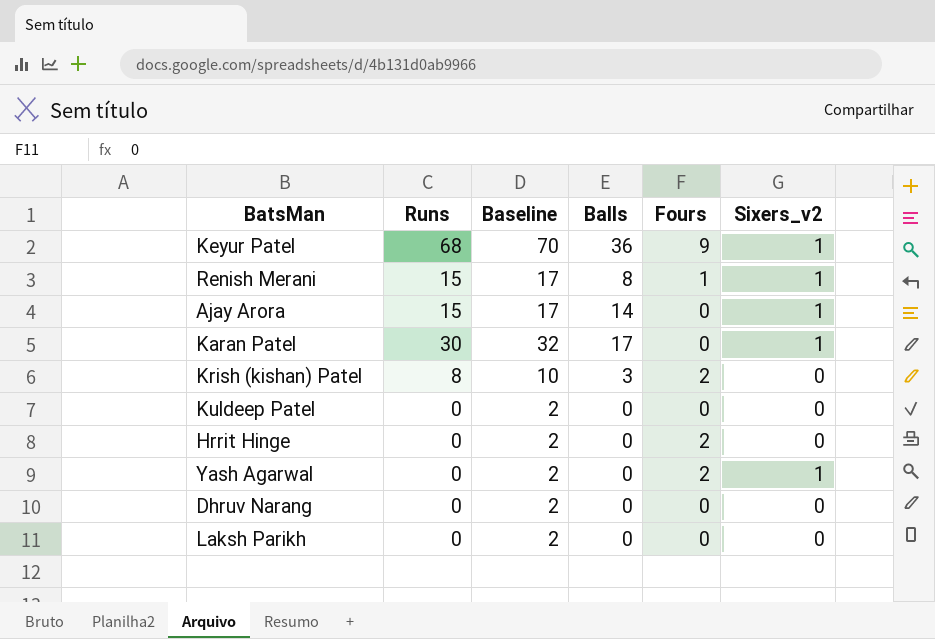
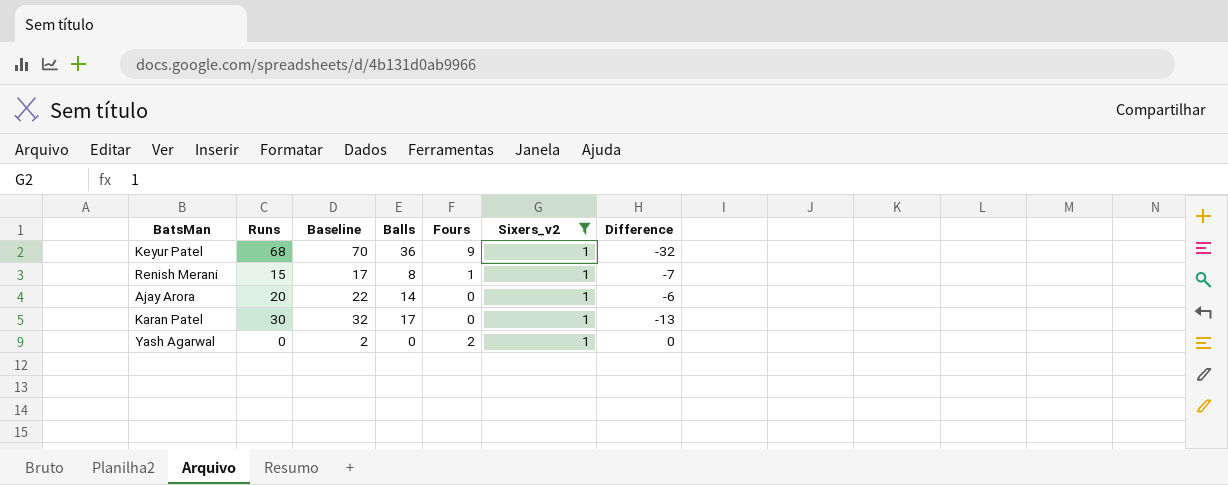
filter: none -> Sixers_v2 = 1
column Difference | formula: none -> [Balls] - [Runs]
Ajay Arora | Runs: 15 -> 20
Ajay Arora | Baseline: 17 -> 22

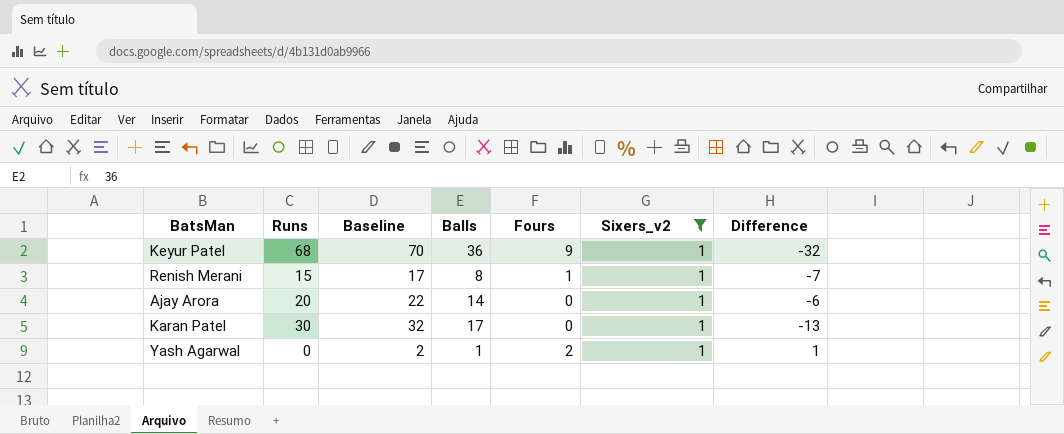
Yash Agarwal | Balls: 0 -> 1
Yash Agarwal | Difference: 0 -> 1

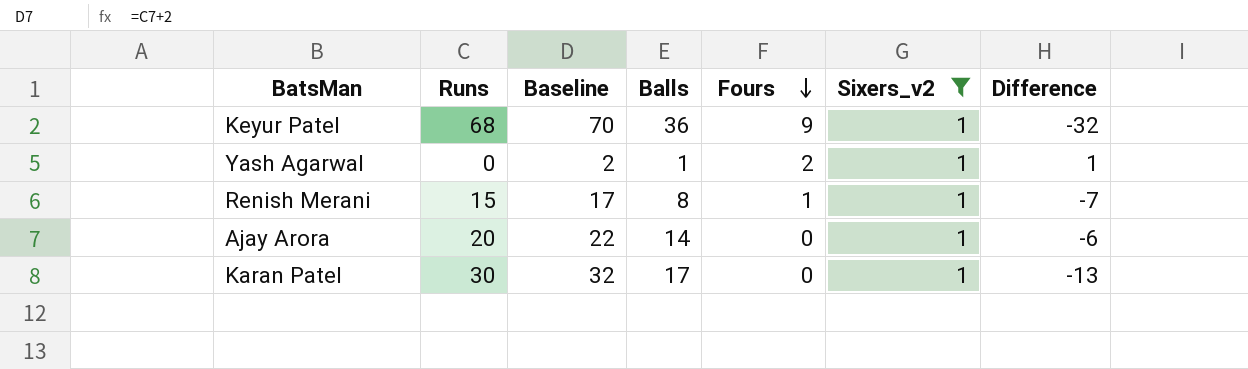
row order: none -> Fours descending

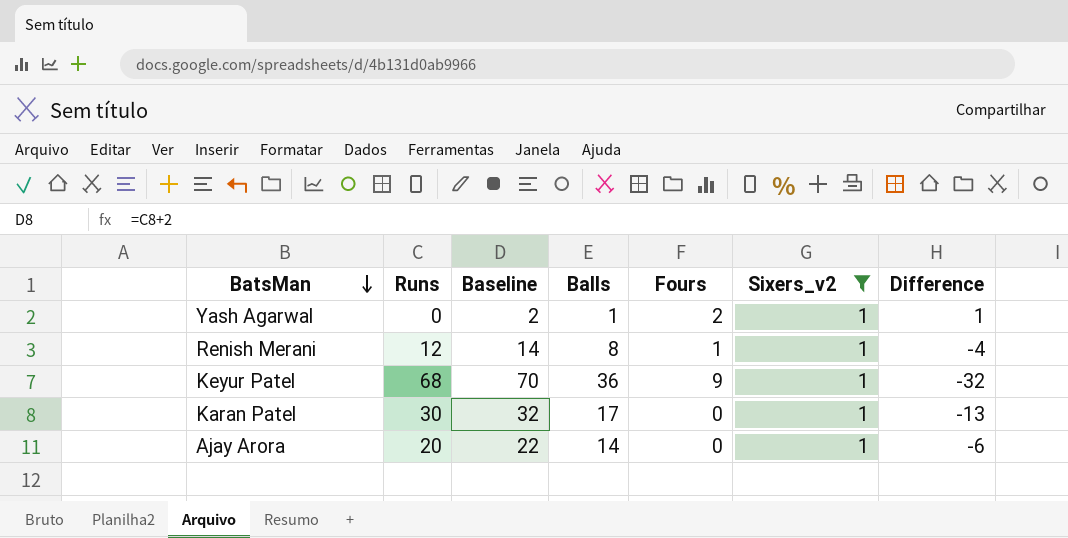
row order: Fours descending -> BatsMan descending
Renish Merani | Runs: 15 -> 12
Renish Merani | Baseline: 17 -> 14
Renish Merani | Difference: -7 -> -4

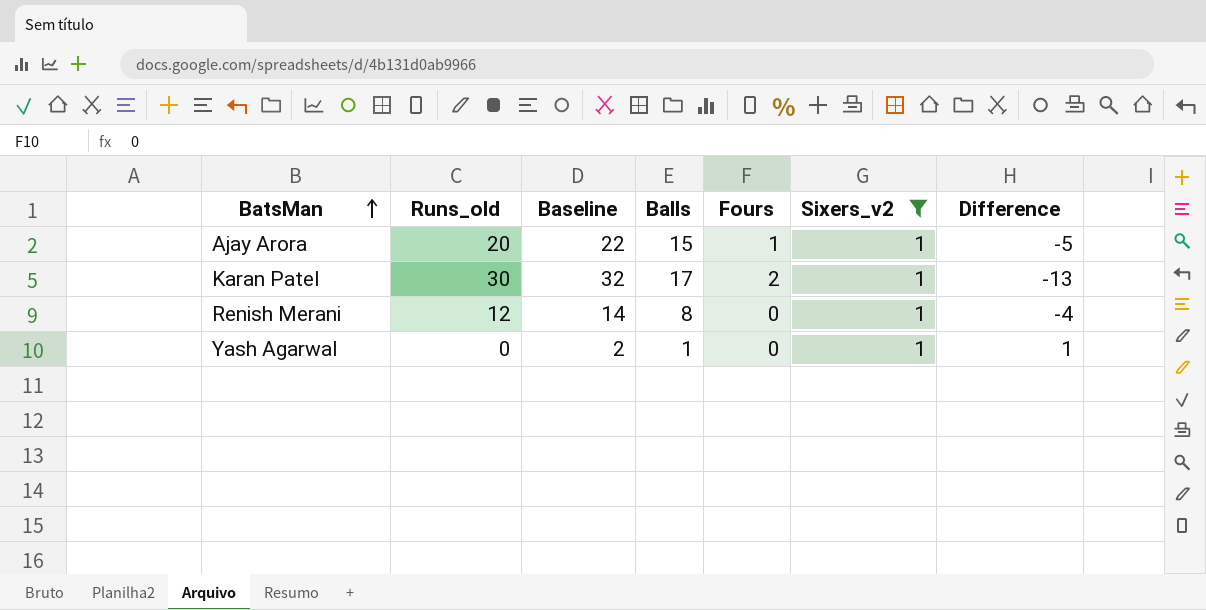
row order: BatsMan descending -> BatsMan ascending
column name: Runs -> Runs_old
row Keyur Patel: 68 | 70 | 36 | 9 | 1 | -32 -> none
Ajay Arora | Balls: 14 -> 15
Ajay Arora | Fours: 0 -> 1
Ajay Arora | Difference: -6 -> -5
Karan Patel | Fours: 0 -> 2
Renish Merani | Fours: 1 -> 0
Yash Agarwal | Fours: 2 -> 0

